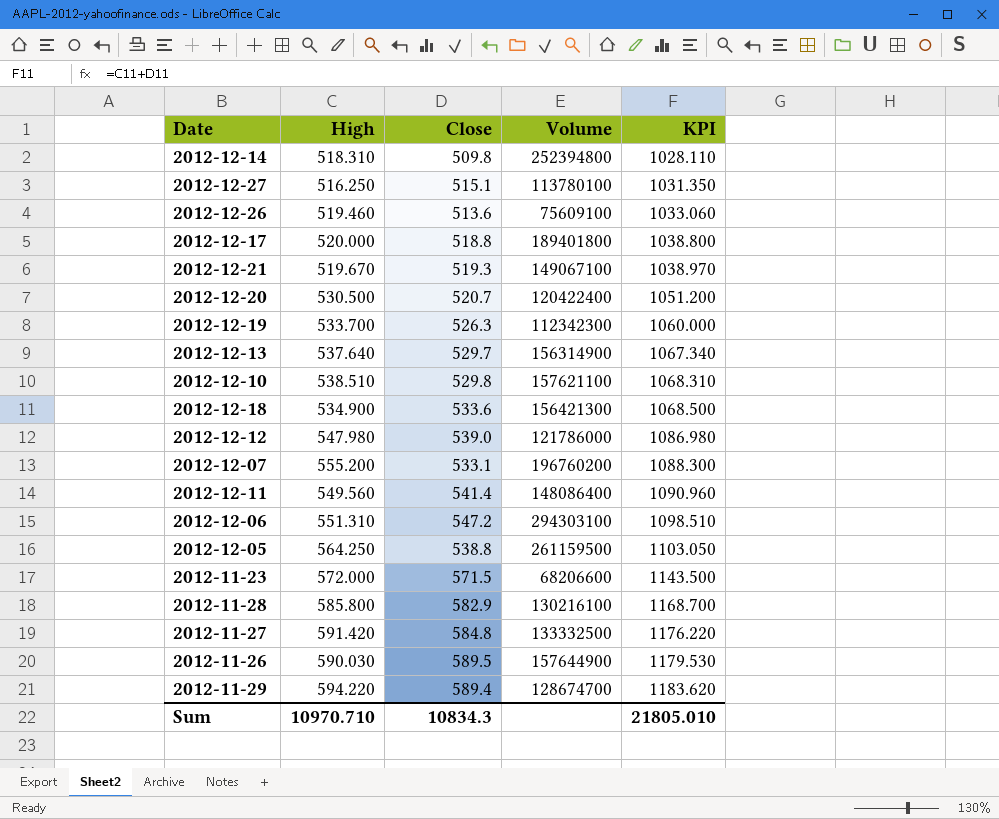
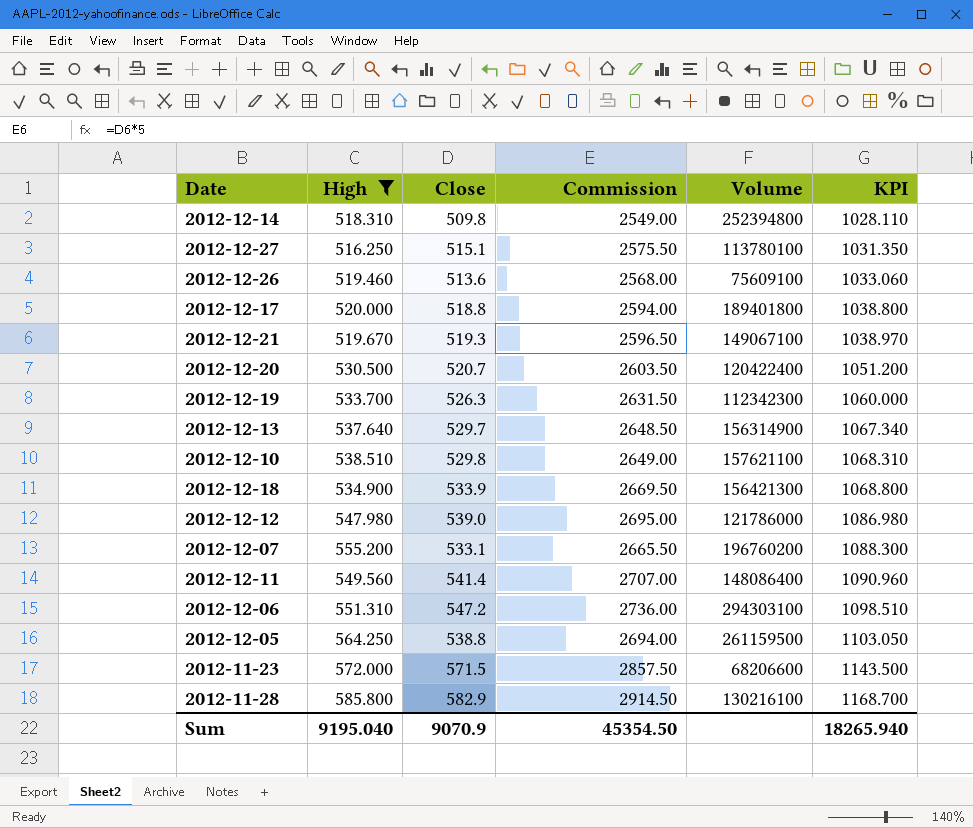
filter: none -> High <= 585.800
column Commission | formula: none -> [Close] * 5
2012-12-18 | Close: 533.6 -> 533.9
2012-12-18 | KPI: 1068.500 -> 1068.800
Sum | High: 10970.710 -> 9195.040
Sum | Close: 10834.3 -> 9070.9
Sum | KPI: 21805.010 -> 18265.940

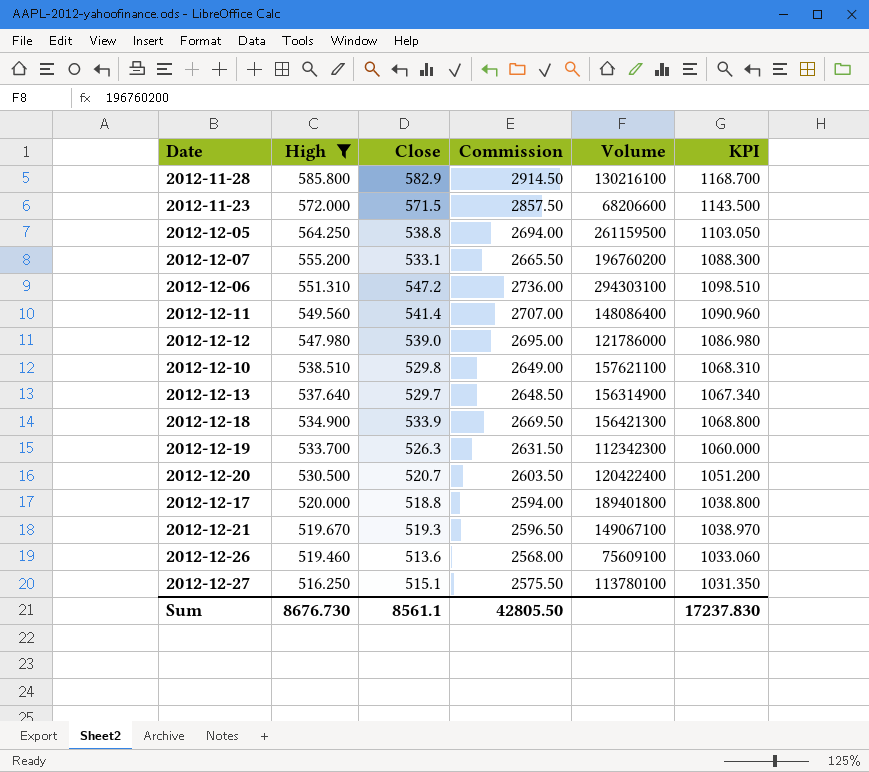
row order: KPI ascending -> High descending
row 2012-12-14: 518.310 | 509.8 | 2549.00 | 252394800 | 1028.110 -> none
Sum | High: 9195.040 -> 8676.730
Sum | Close: 9070.9 -> 8561.1
Sum | Commission: 45354.50 -> 42805.50
Sum | KPI: 18265.940 -> 17237.830

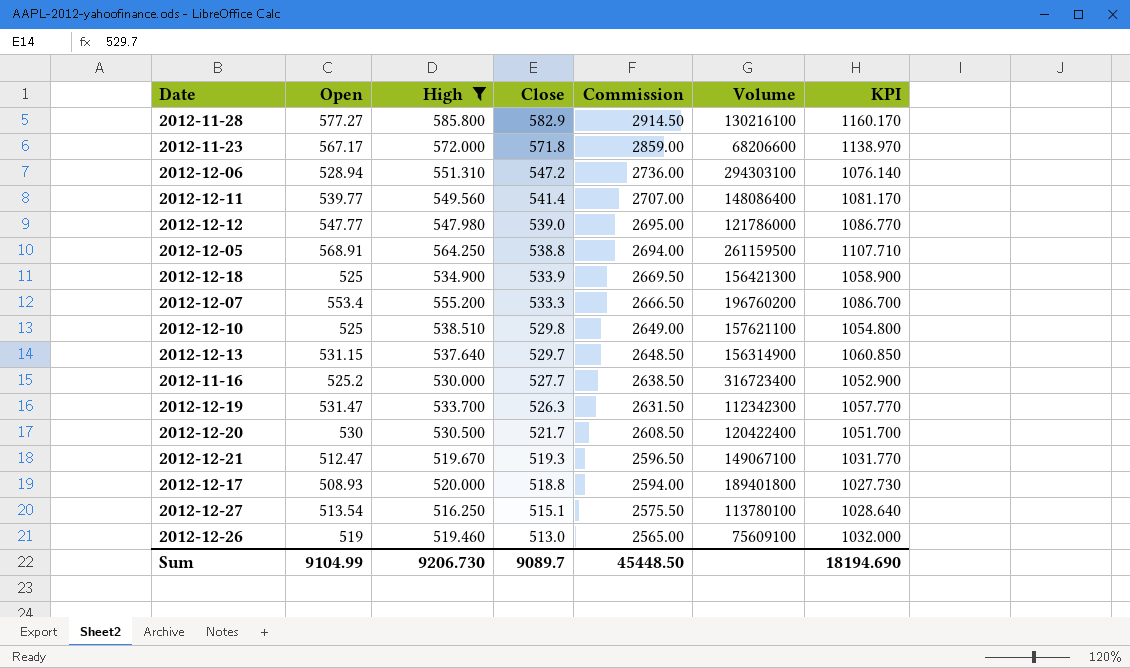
row order: High descending -> Close descending
column Open | position: none -> 2
column KPI | formula: [High] + [Close] -> [Open] + [Close]
2012-11-23 | Close: 571.5 -> 571.8
2012-11-23 | Commission: 2857.50 -> 2859.00
2012-12-07 | Close: 533.1 -> 533.3
2012-12-07 | Commission: 2665.50 -> 2666.50
row 2012-11-16: none -> 525.2 | 530.000 | 527.7 | 2638.50 | 316723400 | 1052.900
2012-12-20 | Close: 520.7 -> 521.7
2012-12-20 | Commission: 2603.50 -> 2608.50
2012-12-26 | Close: 513.6 -> 513.0
2012-12-26 | Commission: 2568.00 -> 2565.00
Sum | High: 8676.730 -> 9206.730
Sum | Close: 8561.1 -> 9089.7
Sum | Commission: 42805.50 -> 45448.50
Sum | KPI: 17237.830 -> 18194.690

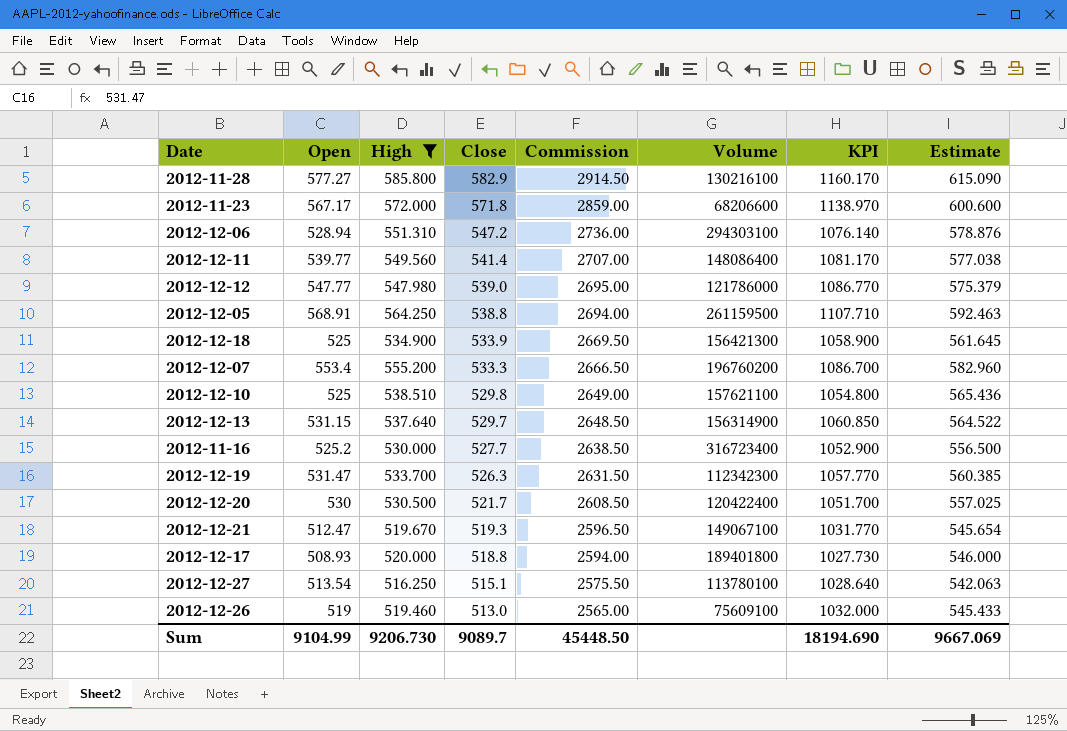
column Estimate | formula: none -> [High] * 1.05

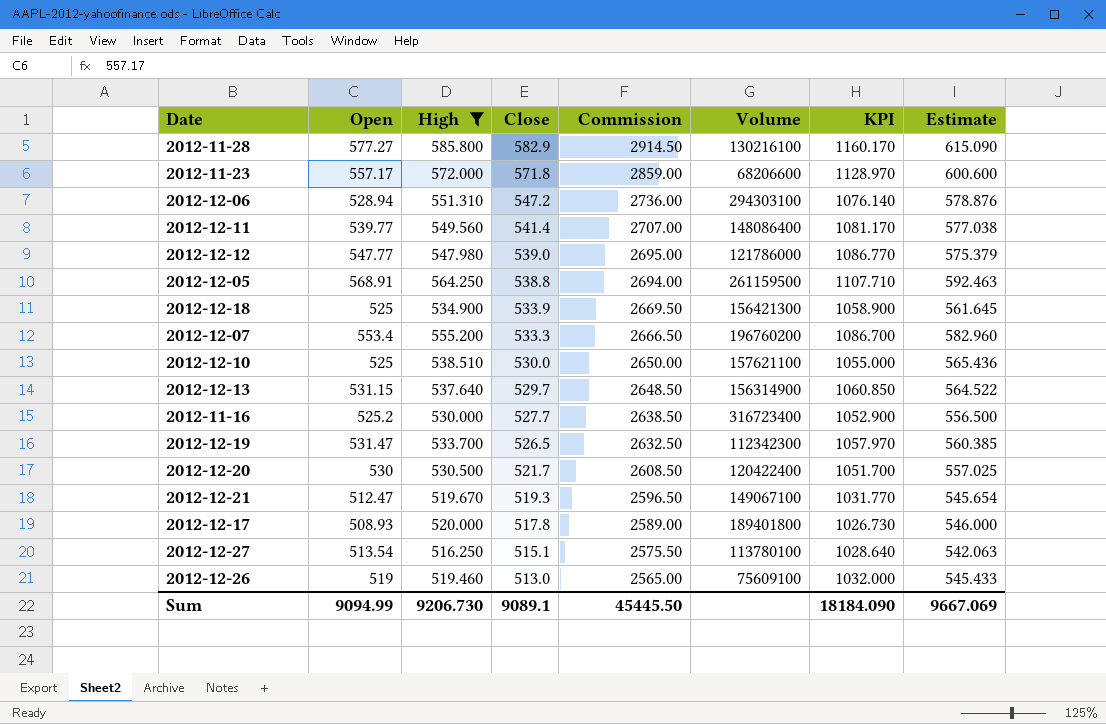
2012-11-23 | Open: 567.17 -> 557.17
2012-11-23 | KPI: 1138.970 -> 1128.970
2012-12-10 | Close: 529.8 -> 530.0
2012-12-10 | Commission: 2649.00 -> 2650.00
2012-12-10 | KPI: 1054.800 -> 1055.000
2012-12-19 | Close: 526.3 -> 526.5
2012-12-19 | Commission: 2631.50 -> 2632.50
2012-12-19 | KPI: 1057.770 -> 1057.970
2012-12-17 | Close: 518.8 -> 517.8
2012-12-17 | Commission: 2594.00 -> 2589.00
2012-12-17 | KPI: 1027.730 -> 1026.730
Sum | Open: 9104.99 -> 9094.99
Sum | Close: 9089.7 -> 9089.1
Sum | Commission: 45448.50 -> 45445.50
Sum | KPI: 18194.690 -> 18184.090

